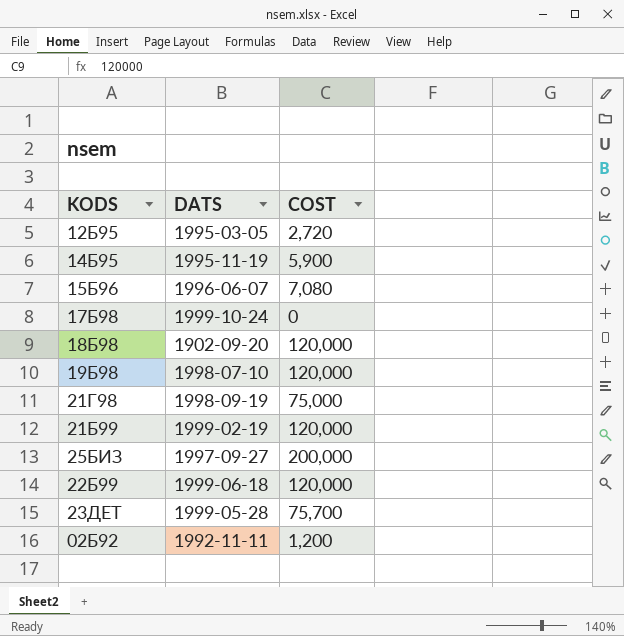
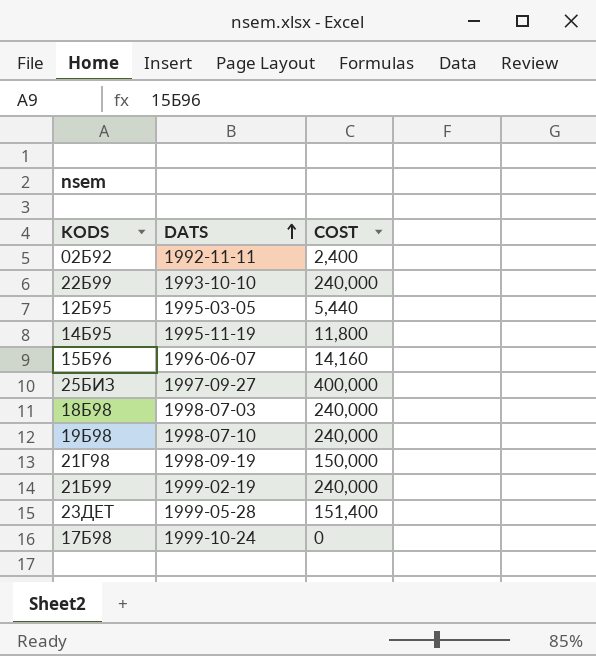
row order: none -> DATS ascending
02Б92 | COST: 1,200 -> 2,400
22Б99 | DATS: 1999-06-18 -> 1993-10-10
22Б99 | COST: 120,000 -> 240,000
12Б95 | COST: 2,720 -> 5,440
14Б95 | COST: 5,900 -> 11,800
15Б96 | COST: 7,080 -> 14,160
25БИЗ | COST: 200,000 -> 400,000
18Б98 | DATS: 1902-09-20 -> 1998-07-03
18Б98 | COST: 120,000 -> 240,000
19Б98 | COST: 120,000 -> 240,000
21Г98 | COST: 75,000 -> 150,000
21Б99 | COST: 120,000 -> 240,000
23ДЕТ | COST: 75,700 -> 151,400

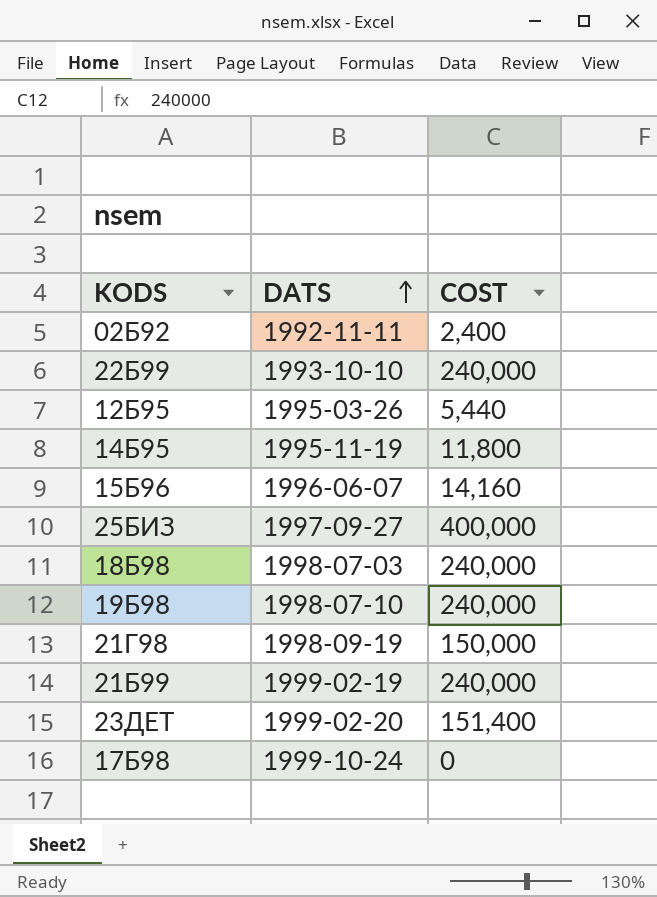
12Б95 | DATS: 1995-03-05 -> 1995-03-26
23ДЕТ | DATS: 1999-05-28 -> 1999-02-20

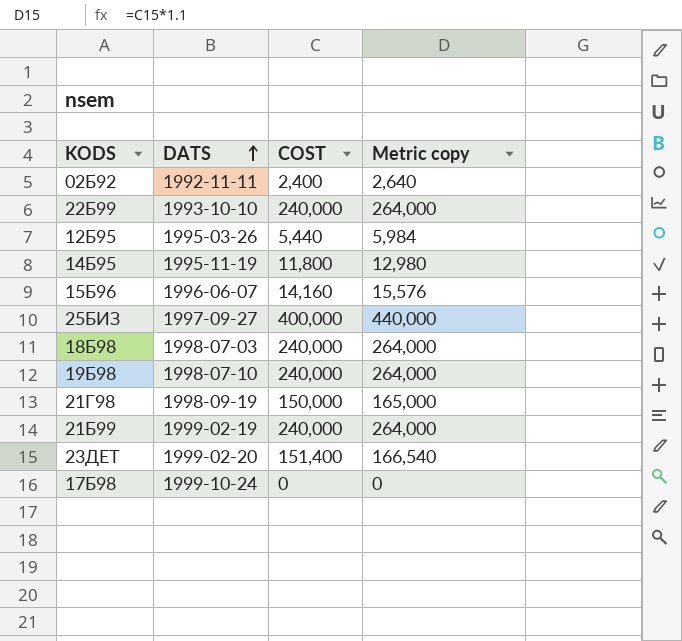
column Metric copy | formula: none -> [COST] * 1.1

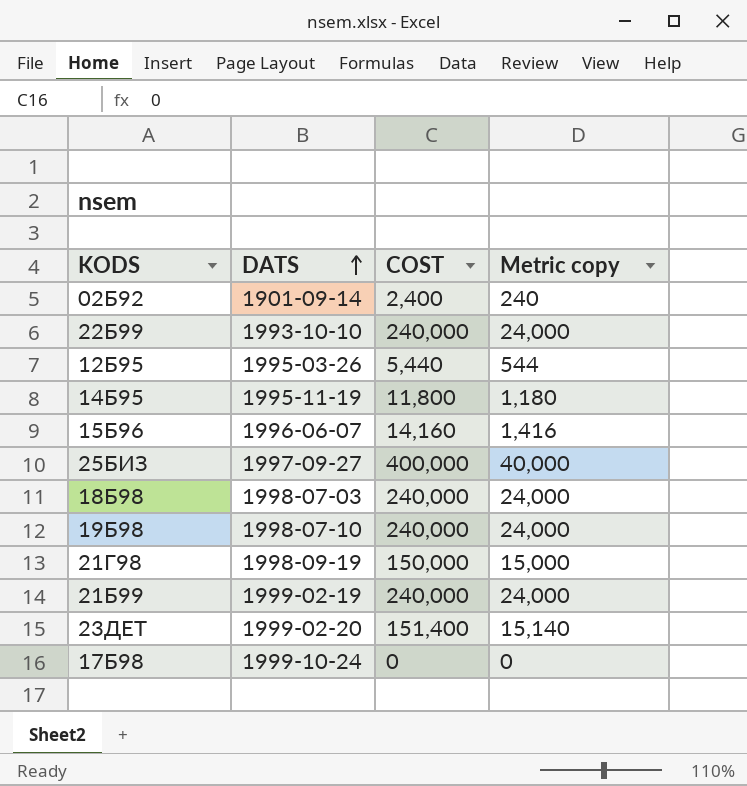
column Metric copy | formula: [COST] * 1.1 -> [COST] * 0.1
02Б92 | DATS: 1992-11-11 -> 1901-09-14

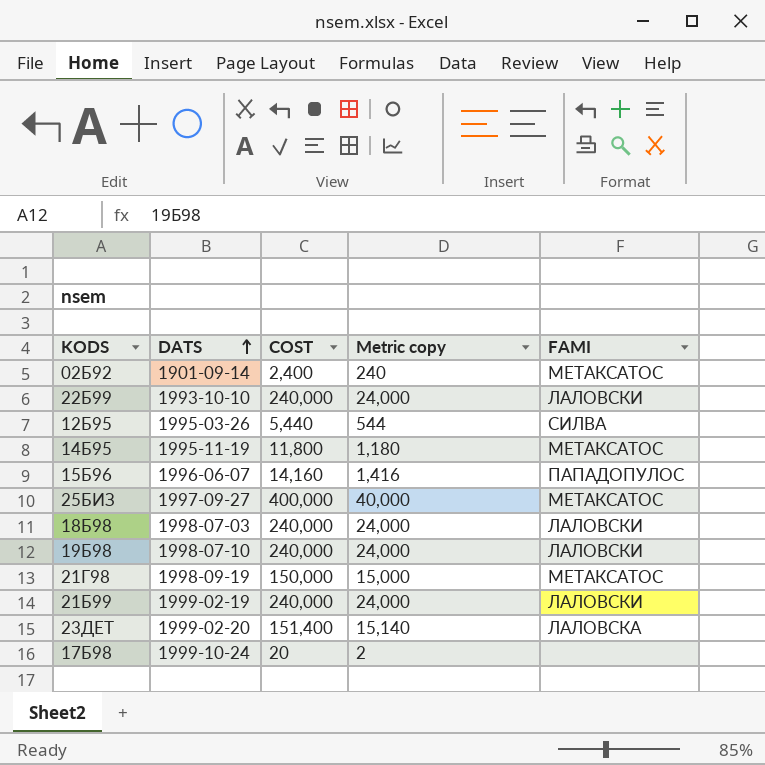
column FAMI | position: none -> 5
17Б98 | COST: 0 -> 20
17Б98 | Metric copy: 0 -> 2

